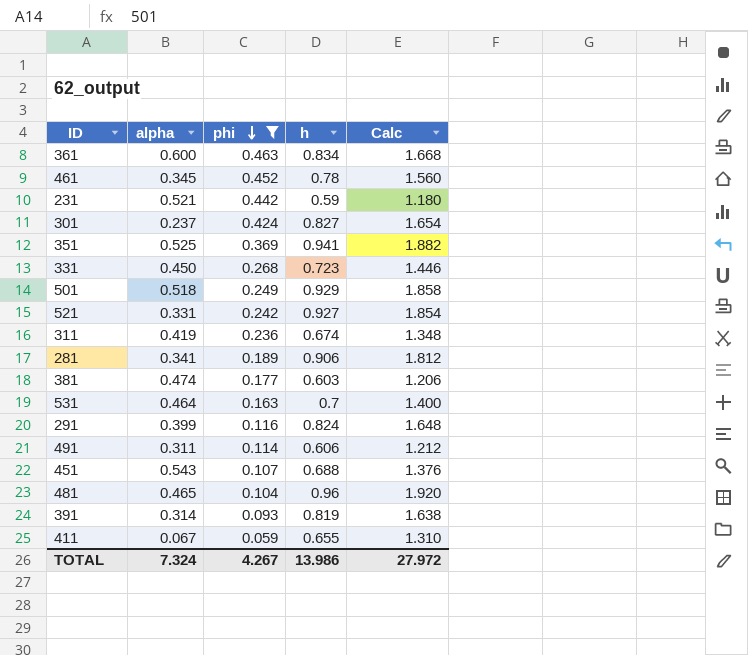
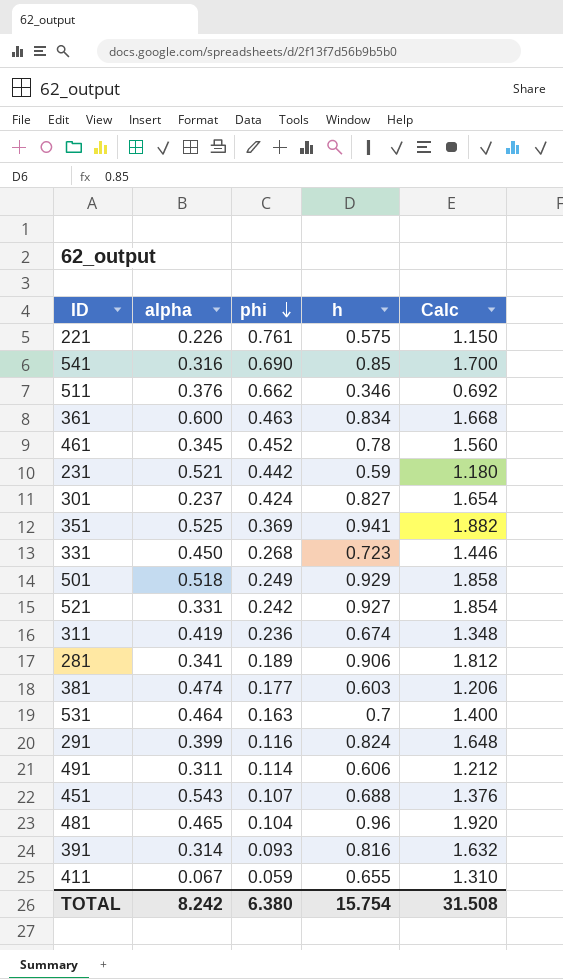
filter: phi <= 0.463 -> none
391 | h: 0.819 -> 0.816
391 | Calc: 1.638 -> 1.632
TOTAL | alpha: 7.324 -> 8.242
TOTAL | phi: 4.267 -> 6.380
TOTAL | h: 13.986 -> 15.754
TOTAL | Calc: 27.972 -> 31.508

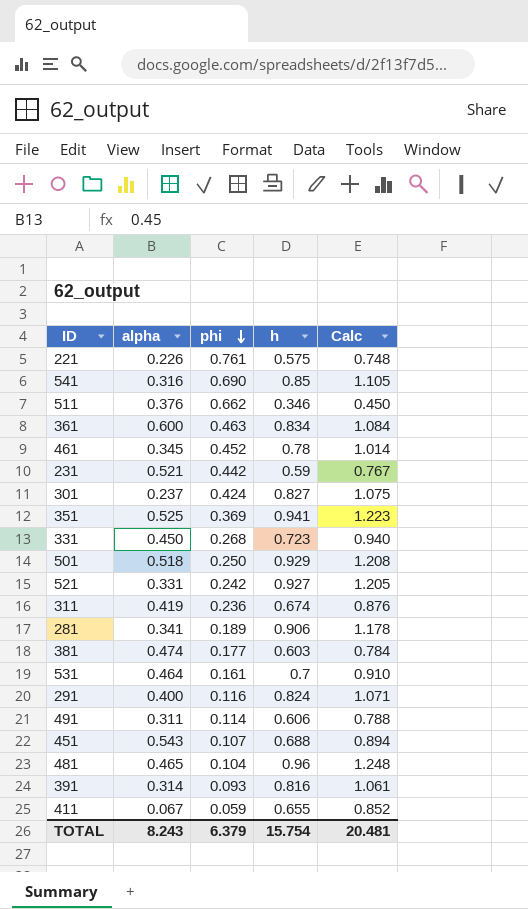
column Calc | formula: [h] * 2 -> [h] * 1.3
501 | phi: 0.249 -> 0.250
531 | phi: 0.163 -> 0.161
291 | alpha: 0.399 -> 0.400
TOTAL | alpha: 8.242 -> 8.243
TOTAL | phi: 6.380 -> 6.379
TOTAL | Calc: 31.508 -> 20.481

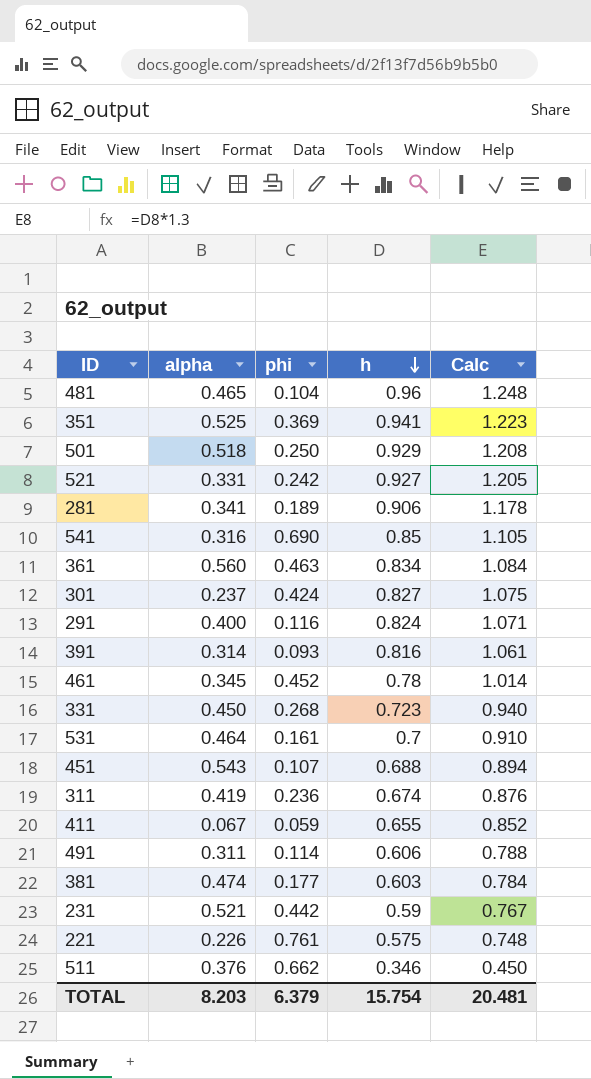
row order: phi descending -> h descending
361 | alpha: 0.600 -> 0.560
TOTAL | alpha: 8.243 -> 8.203

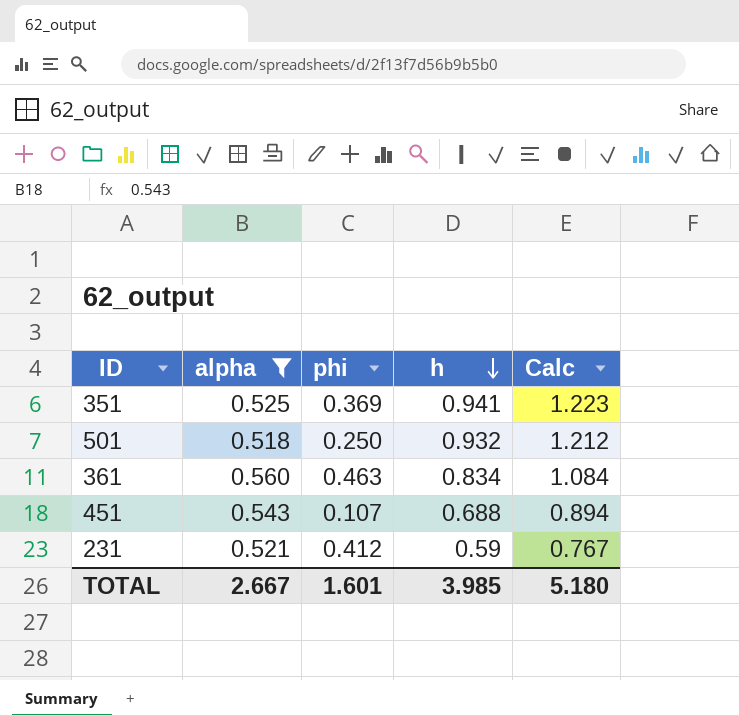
filter: none -> alpha >= 0.518
501 | h: 0.929 -> 0.932
501 | Calc: 1.208 -> 1.212
231 | phi: 0.442 -> 0.412
TOTAL | alpha: 8.203 -> 2.667
TOTAL | phi: 6.379 -> 1.601
TOTAL | h: 15.754 -> 3.985
TOTAL | Calc: 20.481 -> 5.180

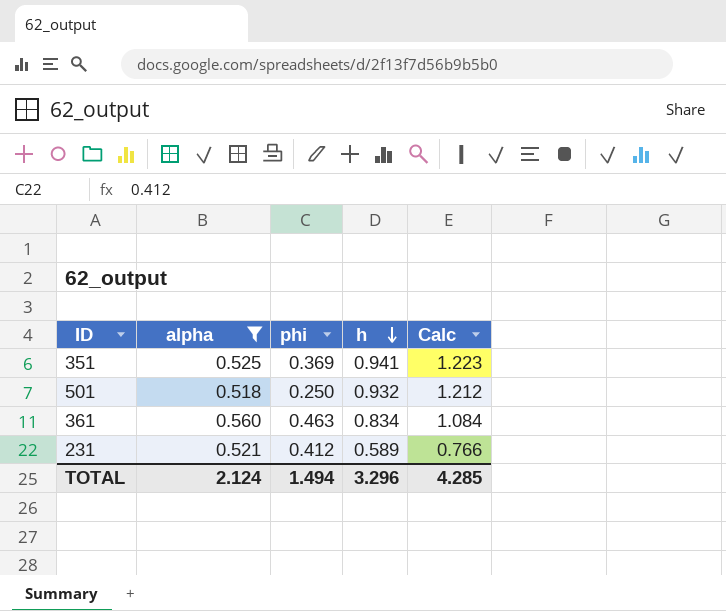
row 451: 0.543 | 0.107 | 0.688 | 0.894 -> none
231 | h: 0.59 -> 0.589
231 | Calc: 0.767 -> 0.766
TOTAL | alpha: 2.667 -> 2.124
TOTAL | phi: 1.601 -> 1.494
TOTAL | h: 3.985 -> 3.296
TOTAL | Calc: 5.180 -> 4.285

